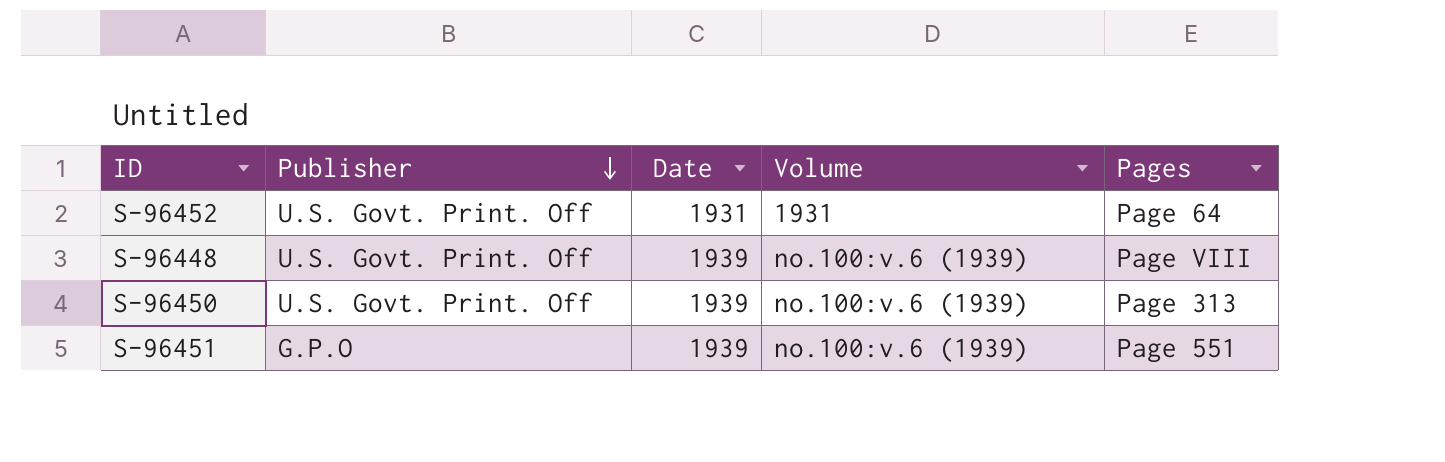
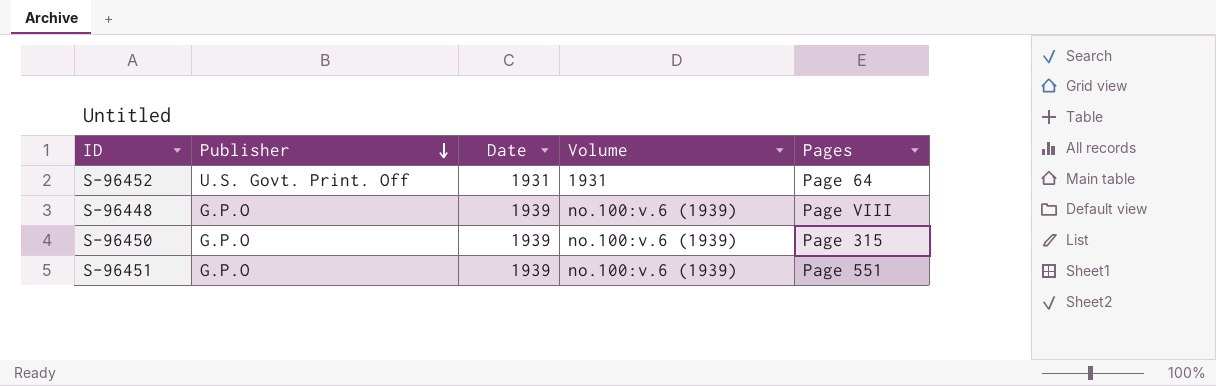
S-96448 | Publisher: U.S. Govt. Print. Off -> G.P.O
S-96450 | Publisher: U.S. Govt. Print. Off -> G.P.O
S-96450 | Pages: Page 313 -> Page 315

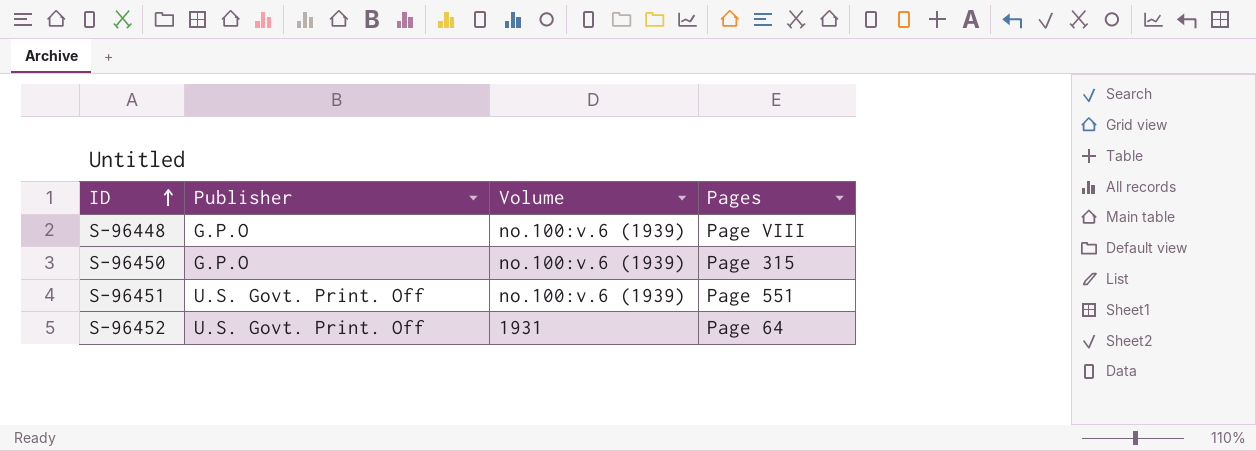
row order: Publisher descending -> ID ascending
column Date | position: 3 -> none
S-96451 | Publisher: G.P.O -> U.S. Govt. Print. Off

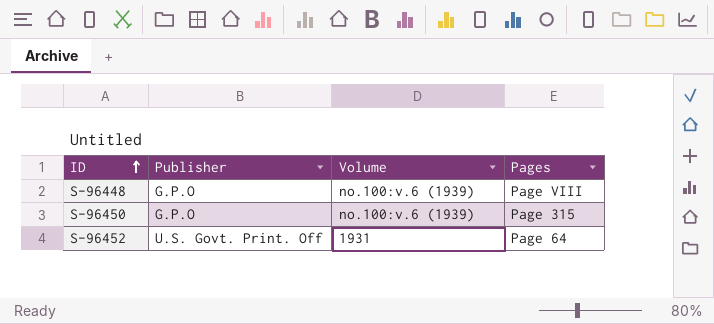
row S-96451: U.S. Govt. Print. Off | no.100:v.6 (1939) | Page 551 -> none

